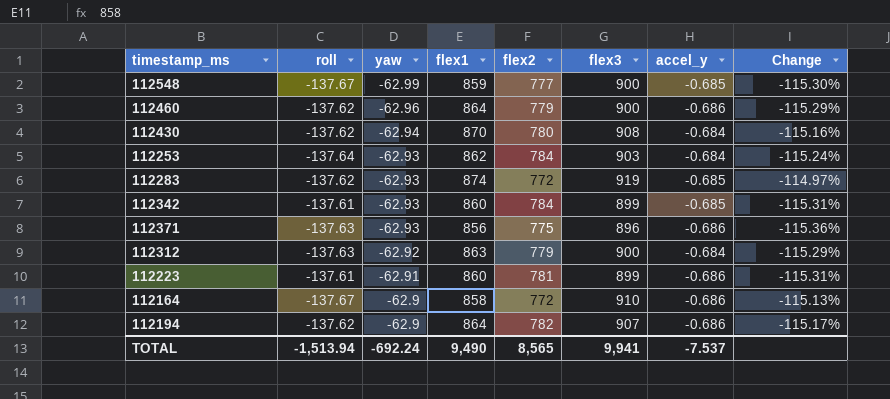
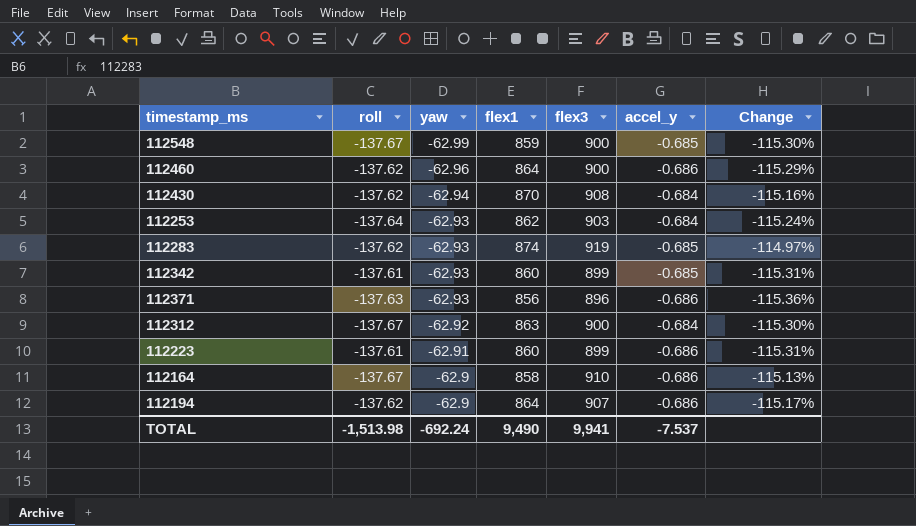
column flex2 | position: 5 -> none
112312 | roll: -137.63 -> -137.67
112312 | Change: -115.29% -> -115.30%
TOTAL | roll: -1,513.94 -> -1,513.98

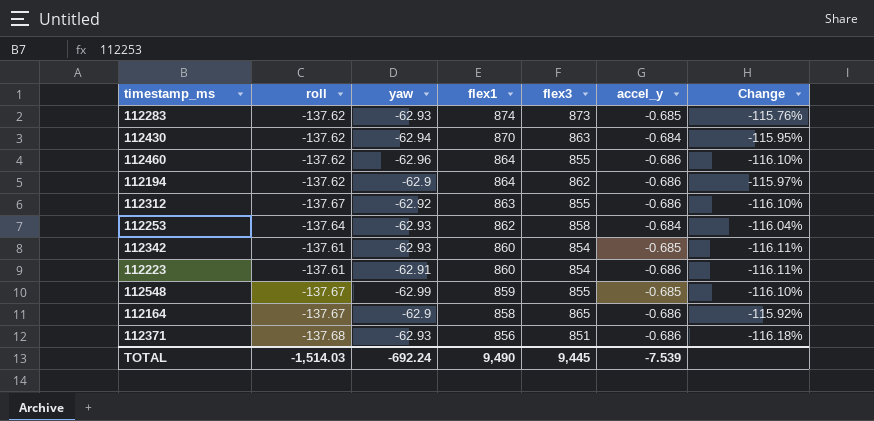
row order: yaw ascending -> flex1 descending
112283 | flex3: 919 -> 873
112283 | Change: -114.97% -> -115.76%
112430 | flex3: 908 -> 863
112430 | Change: -115.16% -> -115.95%
112460 | flex3: 900 -> 855
112460 | Change: -115.29% -> -116.10%
112194 | flex3: 907 -> 862
112194 | Change: -115.17% -> -115.97%
112312 | flex3: 900 -> 855
112312 | accel_y: -0.684 -> -0.686
112312 | Change: -115.30% -> -116.10%
112253 | flex3: 903 -> 858
112253 | Change: -115.24% -> -116.04%
112342 | flex3: 899 -> 854
112342 | Change: -115.31% -> -116.11%
112223 | flex3: 899 -> 854
112223 | Change: -115.31% -> -116.11%
112548 | flex3: 900 -> 855
112548 | Change: -115.30% -> -116.10%
112164 | flex3: 910 -> 865
112164 | Change: -115.13% -> -115.92%
112371 | roll: -137.63 -> -137.68
112371 | flex3: 896 -> 851
112371 | Change: -115.36% -> -116.18%
TOTAL | roll: -1,513.98 -> -1,514.03
TOTAL | flex3: 9,941 -> 9,445
TOTAL | accel_y: -7.537 -> -7.539

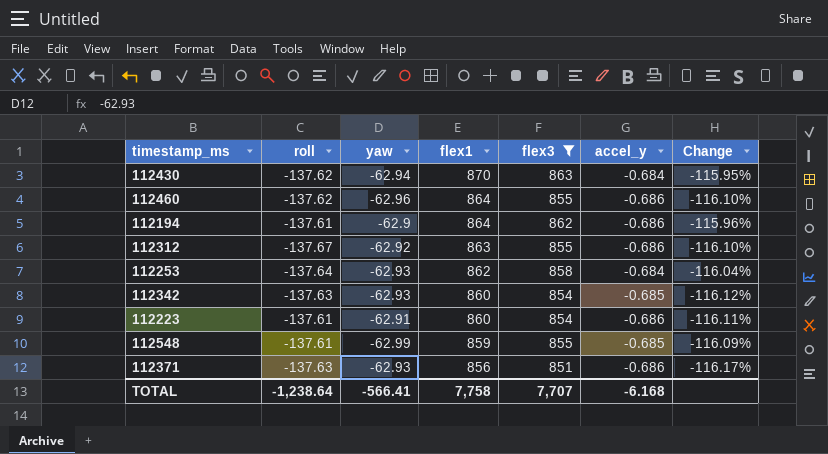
filter: none -> flex3 <= 863
112194 | roll: -137.62 -> -137.61
112194 | Change: -115.97% -> -115.96%
112342 | roll: -137.61 -> -137.63
112342 | Change: -116.11% -> -116.12%
112548 | roll: -137.67 -> -137.61
112548 | Change: -116.10% -> -116.09%
112371 | roll: -137.68 -> -137.63
112371 | Change: -116.18% -> -116.17%
TOTAL | roll: -1,514.03 -> -1,238.64
TOTAL | yaw: -692.24 -> -566.41
TOTAL | flex1: 9,490 -> 7,758
TOTAL | flex3: 9,445 -> 7,707
TOTAL | accel_y: -7.539 -> -6.168

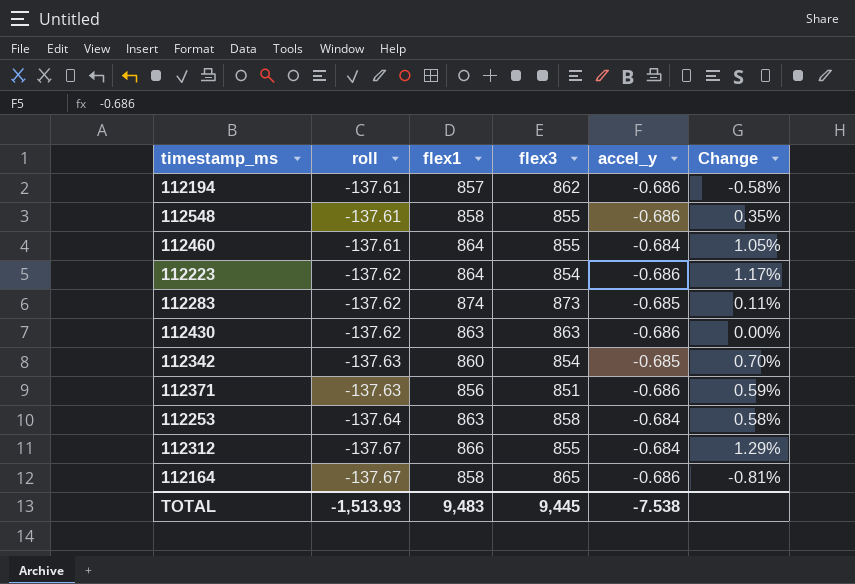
filter: flex3 <= 863 -> none
row order: flex1 descending -> roll descending
column yaw | position: 3 -> none
column Change | formula: ([roll] - [flex3]) / [flex3] -> ([flex1] - [flex3]) / [flex3]
112194 | flex1: 864 -> 857
112548 | flex1: 859 -> 858
112548 | accel_y: -0.685 -> -0.686
112460 | roll: -137.62 -> -137.61
112460 | accel_y: -0.686 -> -0.684
112223 | roll: -137.61 -> -137.62
112223 | flex1: 860 -> 864
112430 | flex1: 870 -> 863
112430 | accel_y: -0.684 -> -0.686
112253 | flex1: 862 -> 863
112312 | flex1: 863 -> 866
112312 | accel_y: -0.686 -> -0.684
TOTAL | roll: -1,238.64 -> -1,513.93
TOTAL | flex1: 7,758 -> 9,483
TOTAL | flex3: 7,707 -> 9,445
TOTAL | accel_y: -6.168 -> -7.538

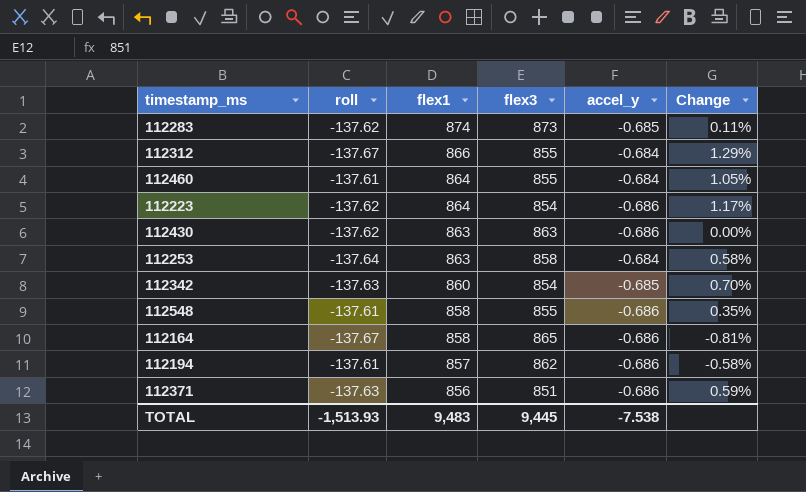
row order: roll descending -> flex1 descending

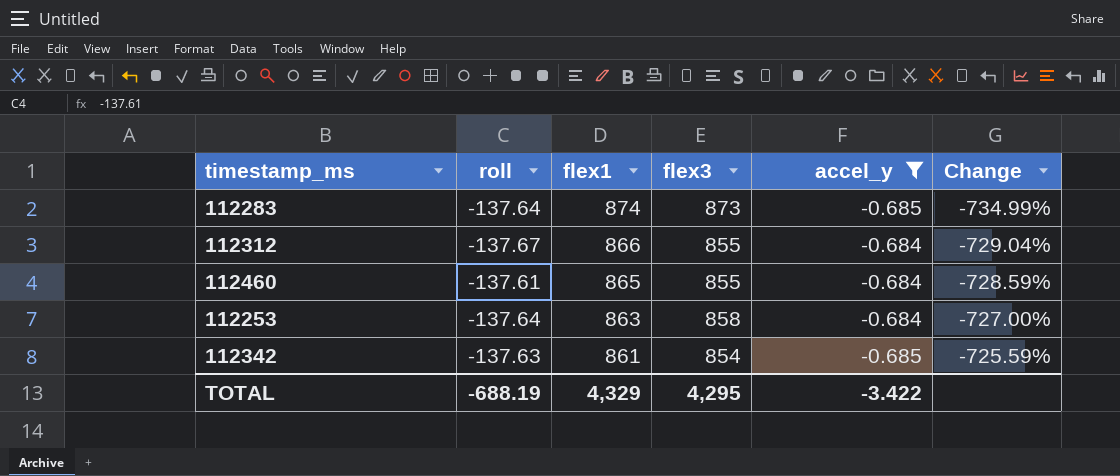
filter: none -> accel_y != -0.686
column Change | formula: ([flex1] - [flex3]) / [flex3] -> ([flex1] - [roll]) / [roll]
112283 | roll: -137.62 -> -137.64
112460 | flex1: 864 -> 865
112342 | flex1: 860 -> 861
TOTAL | roll: -1,513.93 -> -688.19
TOTAL | flex1: 9,483 -> 4,329
TOTAL | flex3: 9,445 -> 4,295
TOTAL | accel_y: -7.538 -> -3.422

